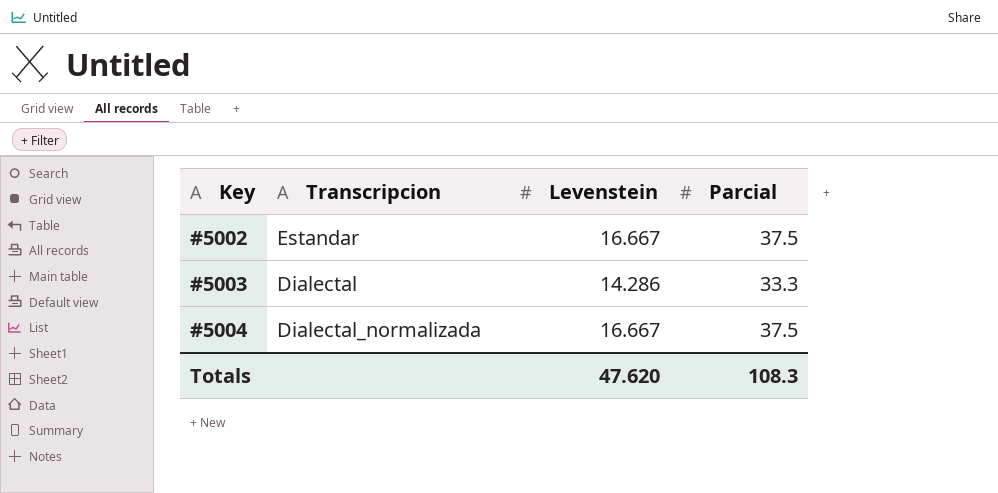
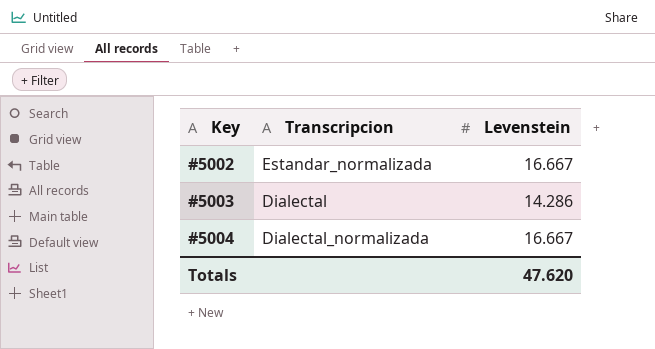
column Parcial | position: 4 -> none
#5002 | Transcripcion: Estandar -> Estandar_normalizada

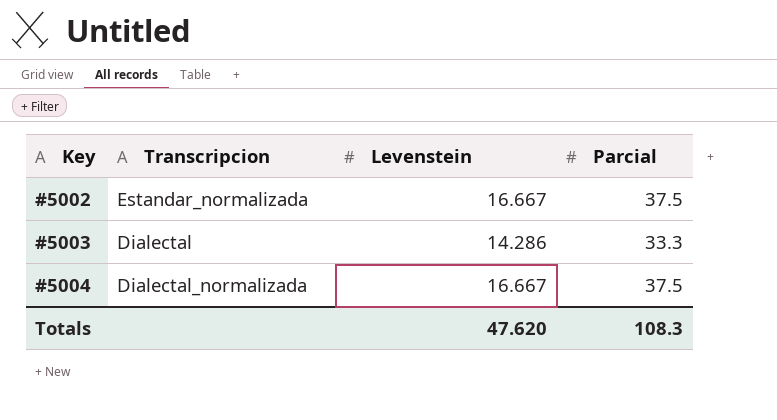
column Parcial | position: none -> 4

